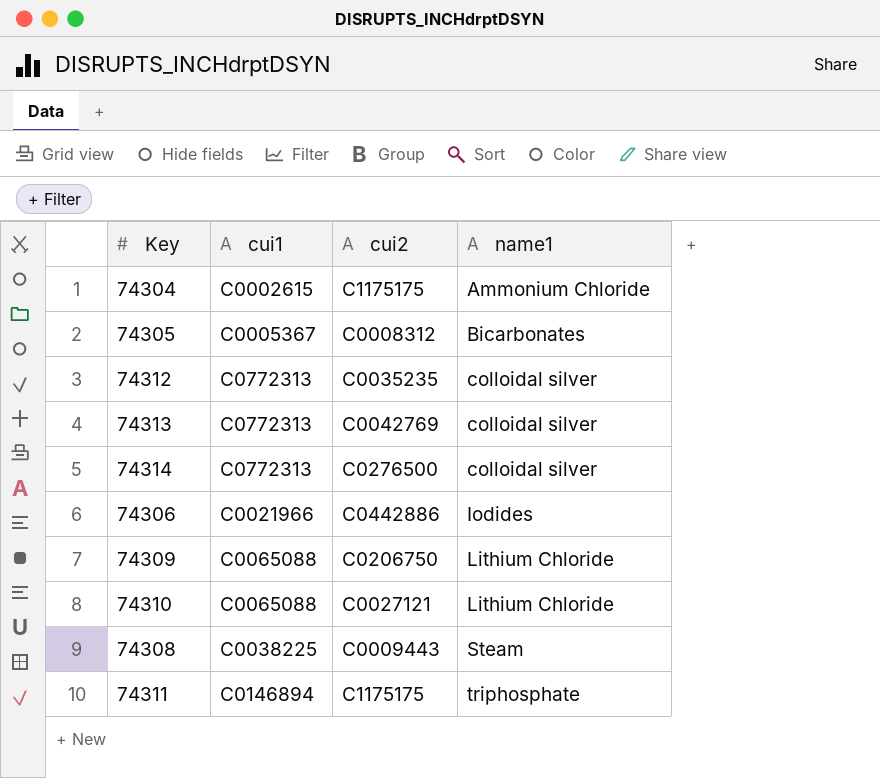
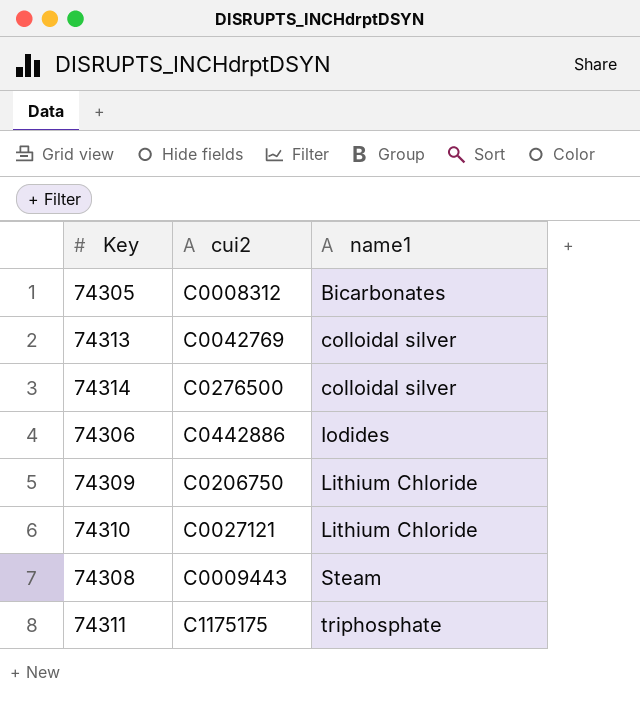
column cui1 | position: 2 -> none
row 74304: C0002615 | C1175175 | Ammonium Chloride -> none
row 74312: C0772313 | C0035235 | colloidal silver -> none

